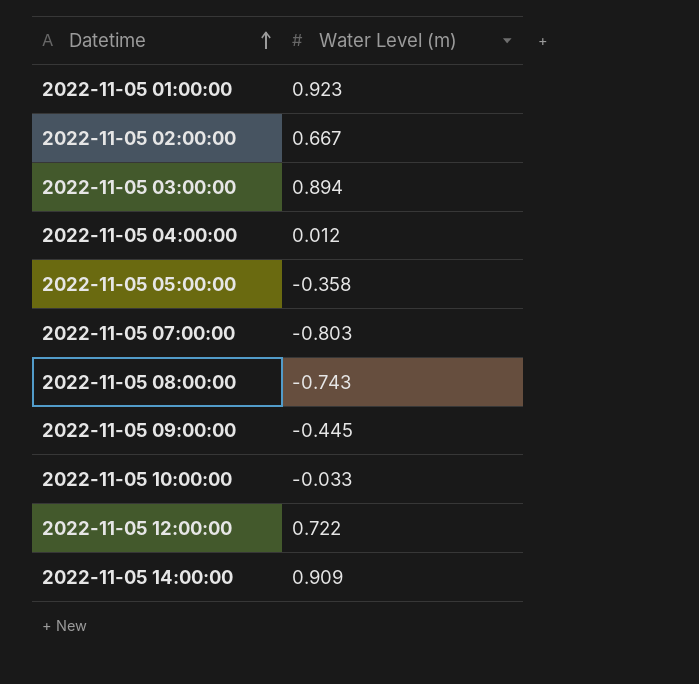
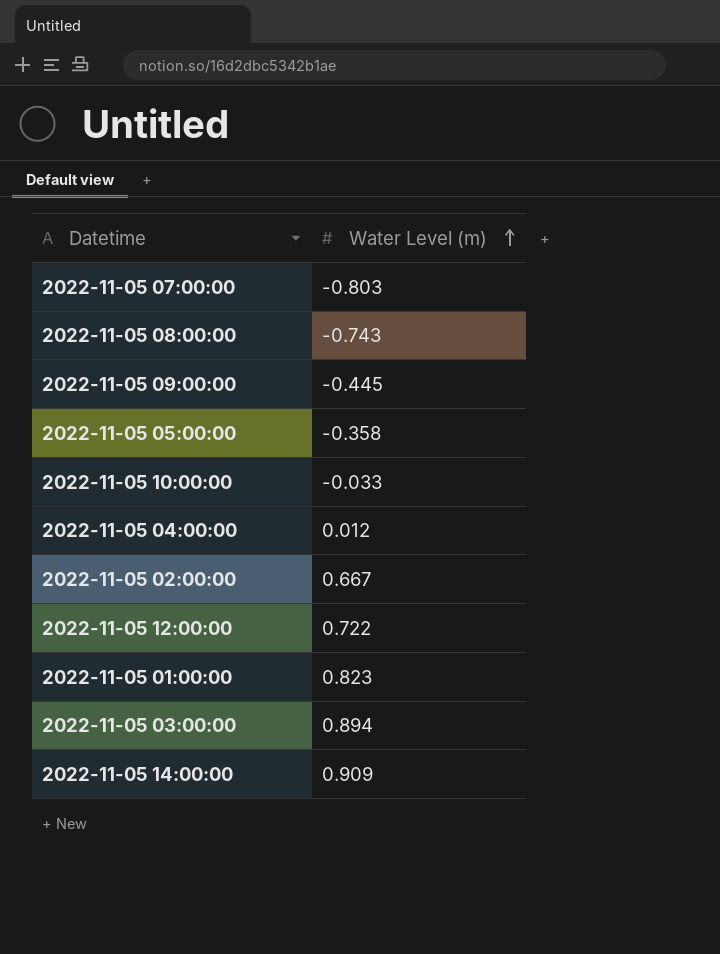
row order: Datetime ascending -> Water Level (m) ascending
2022-11-05 01:00:00 | Water Level (m): 0.923 -> 0.823

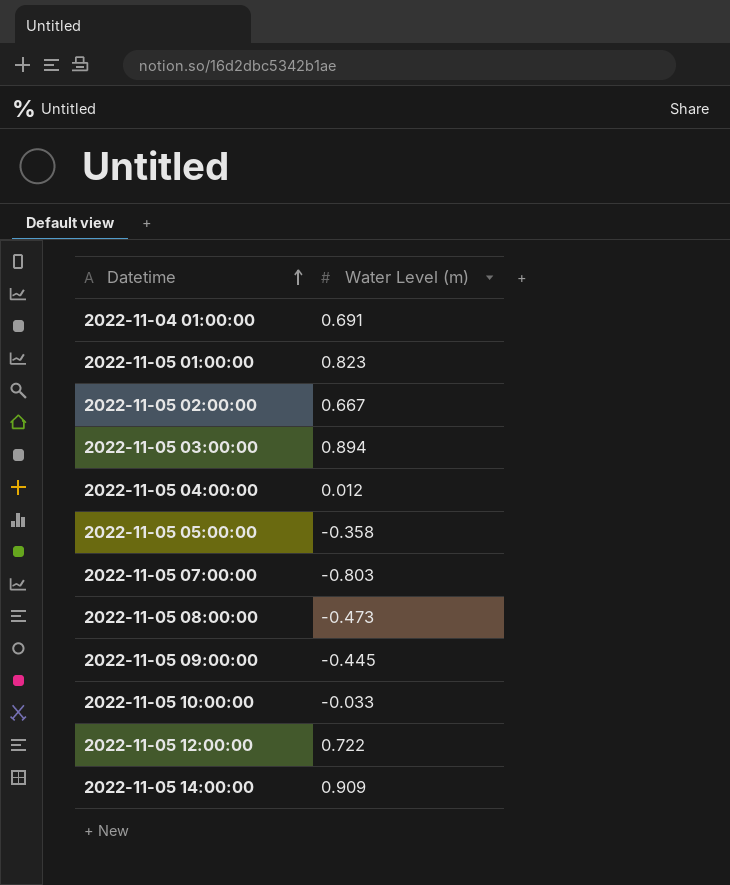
row order: Water Level (m) ascending -> Datetime ascending
row 2022-11-04 01:00:00: none -> 0.691
2022-11-05 08:00:00 | Water Level (m): -0.743 -> -0.473

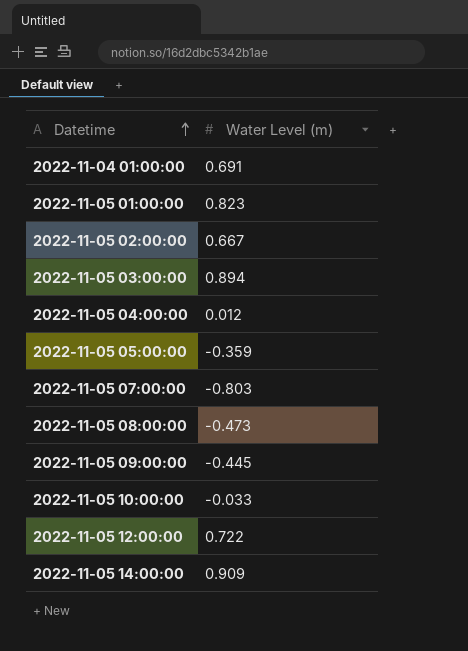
2022-11-05 05:00:00 | Water Level (m): -0.358 -> -0.359

